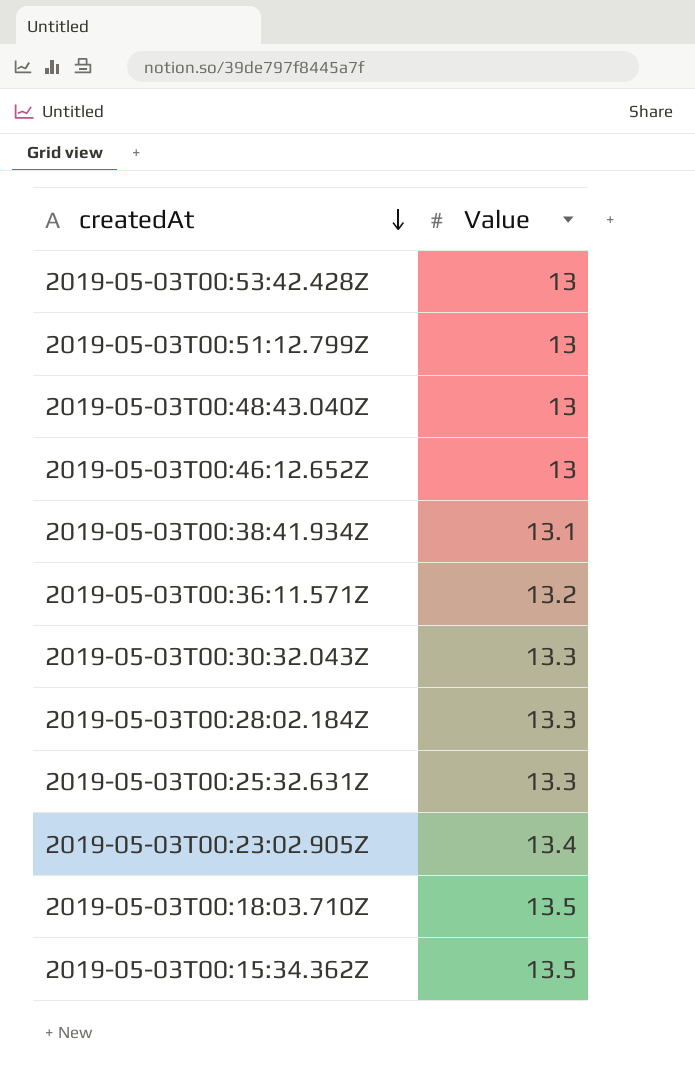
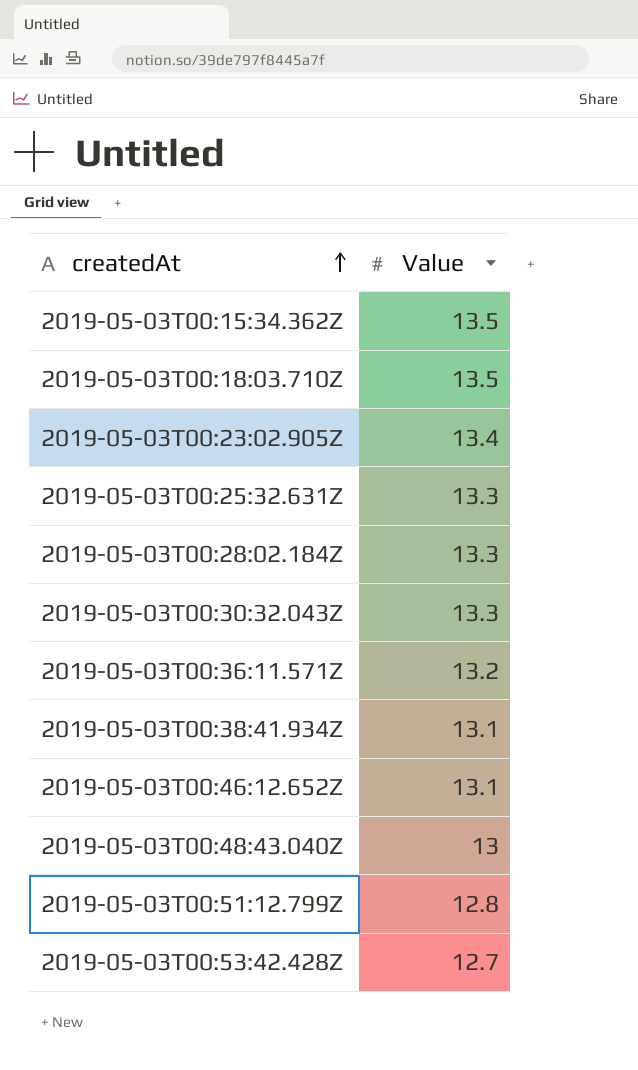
row order: createdAt descending -> createdAt ascending
2019-05-03T00:46:12.652Z | Value: 13 -> 13.1
2019-05-03T00:51:12.799Z | Value: 13 -> 12.8
2019-05-03T00:53:42.428Z | Value: 13 -> 12.7

